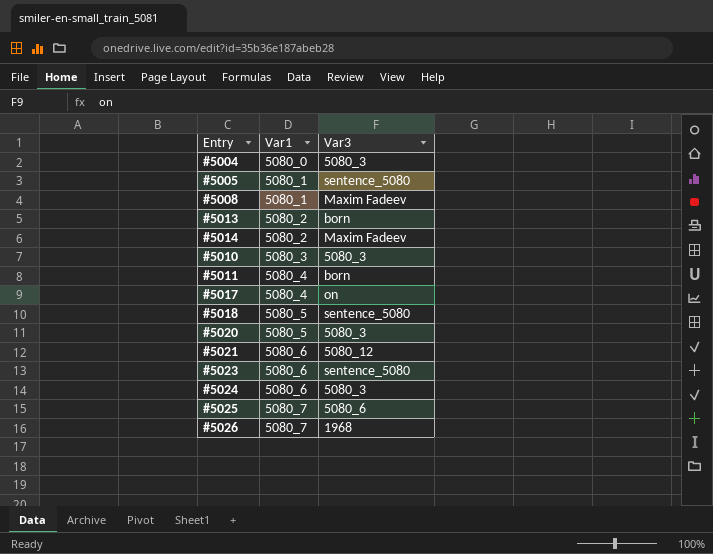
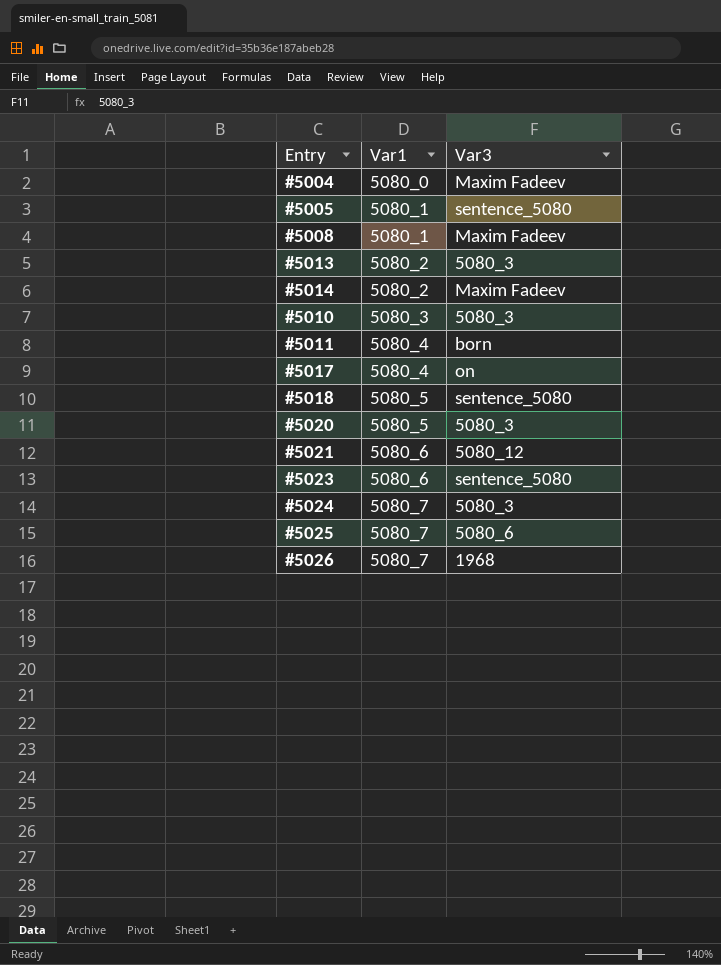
#5004 | Var3: 5080_3 -> Maxim Fadeev
#5013 | Var3: born -> 5080_3
#5024 | Var1: 5080_6 -> 5080_7

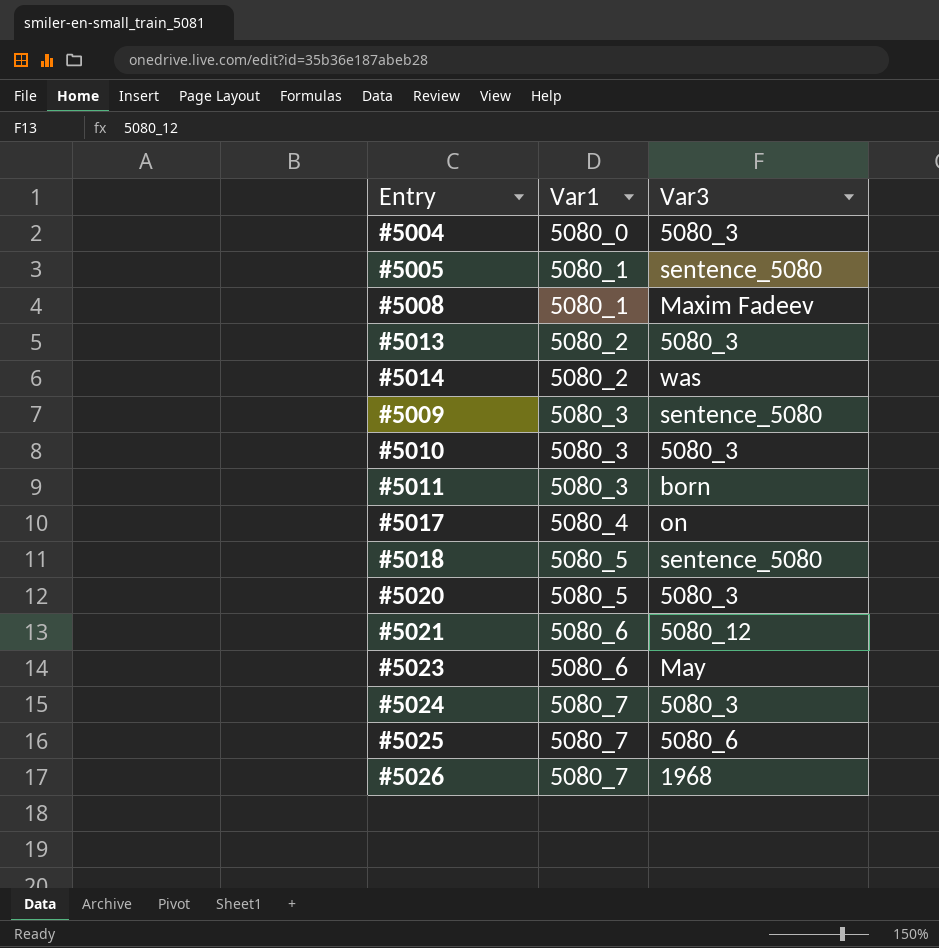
#5004 | Var3: Maxim Fadeev -> 5080_3
#5014 | Var3: Maxim Fadeev -> was
row #5009: none -> 5080_3 | sentence_5080
#5011 | Var1: 5080_4 -> 5080_3
#5023 | Var3: sentence_5080 -> May

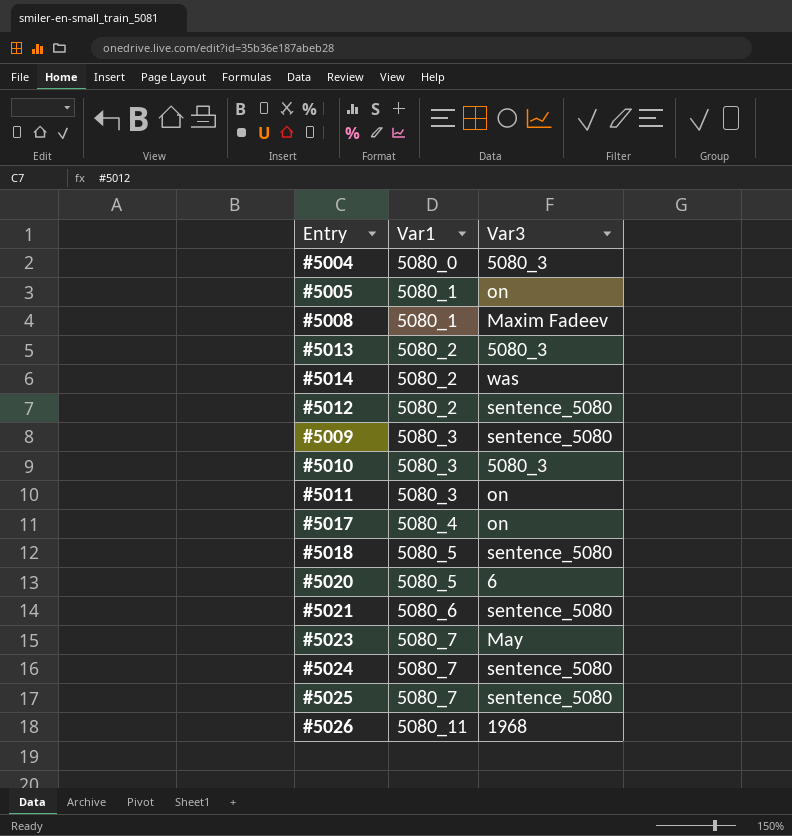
#5005 | Var3: sentence_5080 -> on
row #5012: none -> 5080_2 | sentence_5080
#5011 | Var3: born -> on
#5020 | Var3: 5080_3 -> 6
#5021 | Var3: 5080_12 -> sentence_5080
#5023 | Var1: 5080_6 -> 5080_7
#5024 | Var3: 5080_3 -> sentence_5080
#5025 | Var3: 5080_6 -> sentence_5080
#5026 | Var1: 5080_7 -> 5080_11

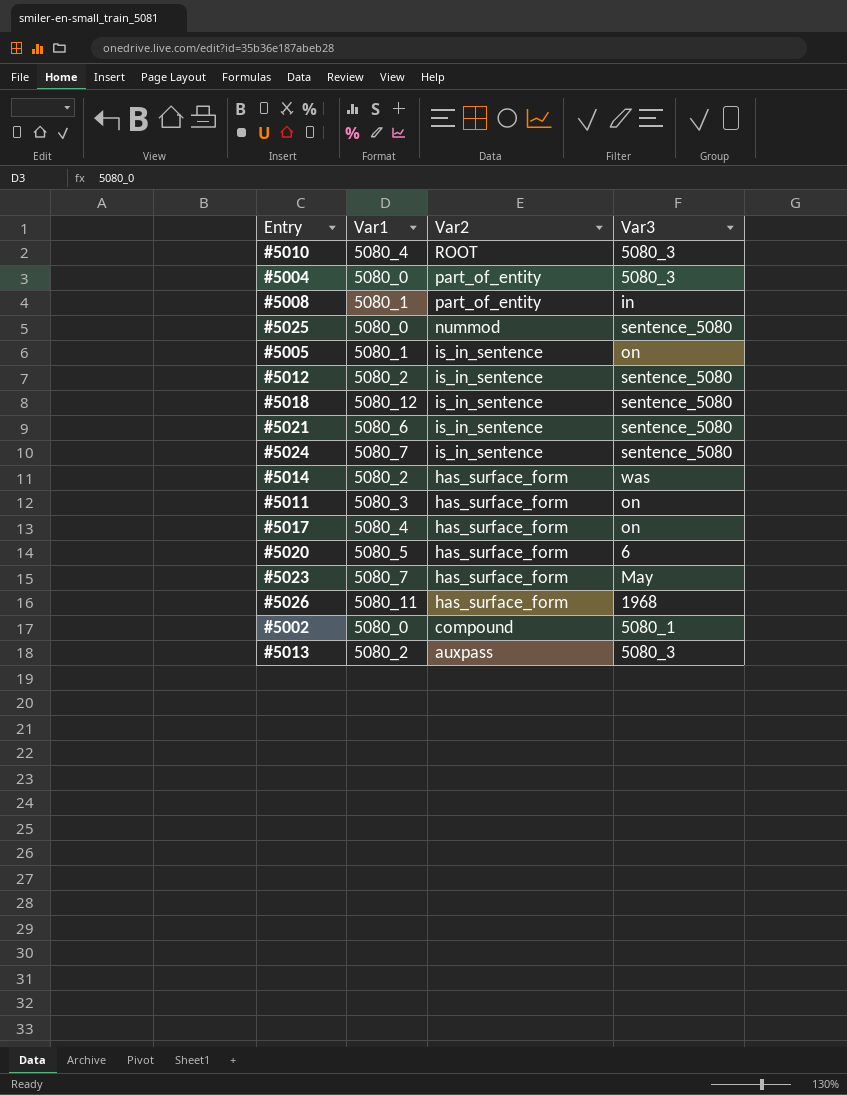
row order: Var1 ascending -> Var2 descending
column Var2 | position: none -> 3
row #5009: 5080_3 | sentence_5080 -> none
#5010 | Var1: 5080_3 -> 5080_4
#5008 | Var3: Maxim Fadeev -> in
#5025 | Var1: 5080_7 -> 5080_0
#5018 | Var1: 5080_5 -> 5080_12
row #5002: none -> 5080_0 | compound | 5080_1

